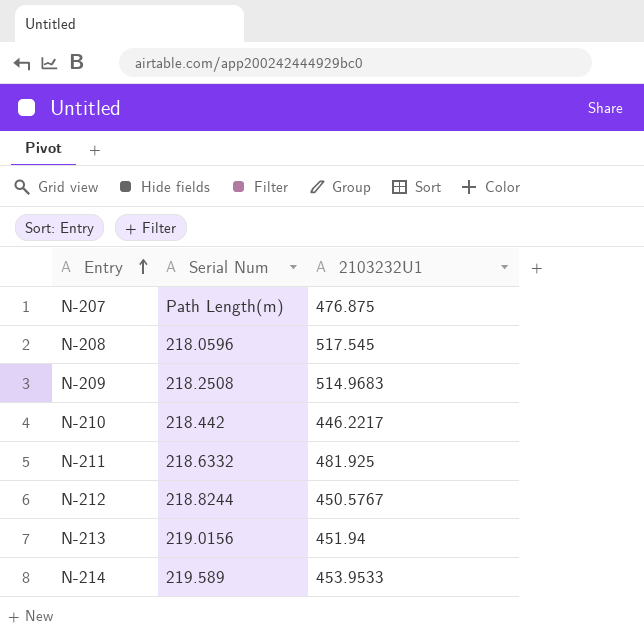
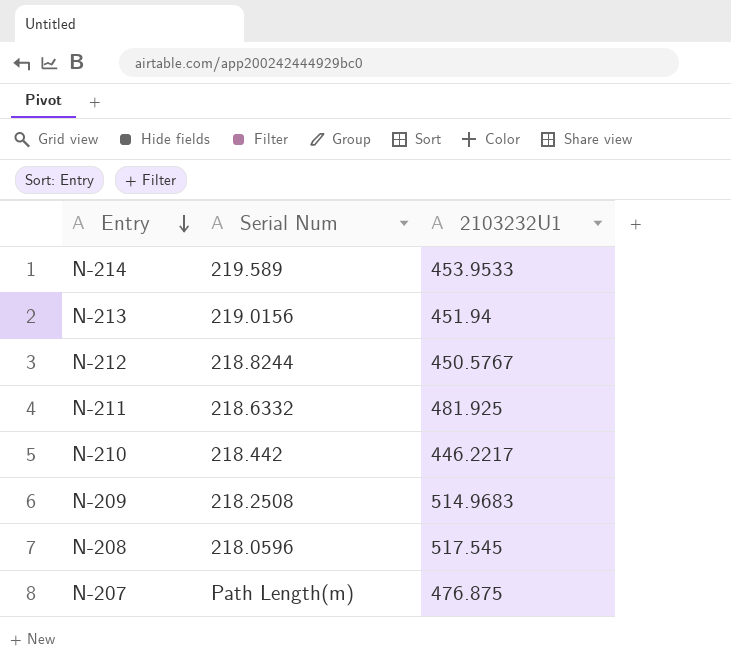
row order: Entry ascending -> Entry descending

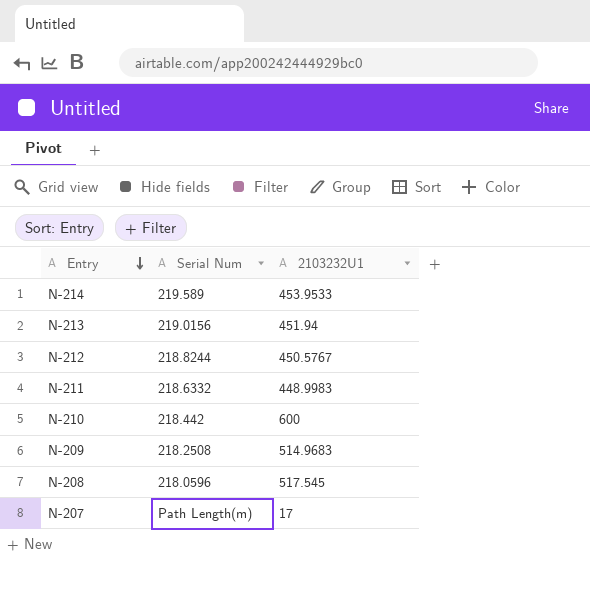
N-211 | 2103232U1: 481.925 -> 448.9983
N-210 | 2103232U1: 446.2217 -> 600
N-207 | 2103232U1: 476.875 -> 17

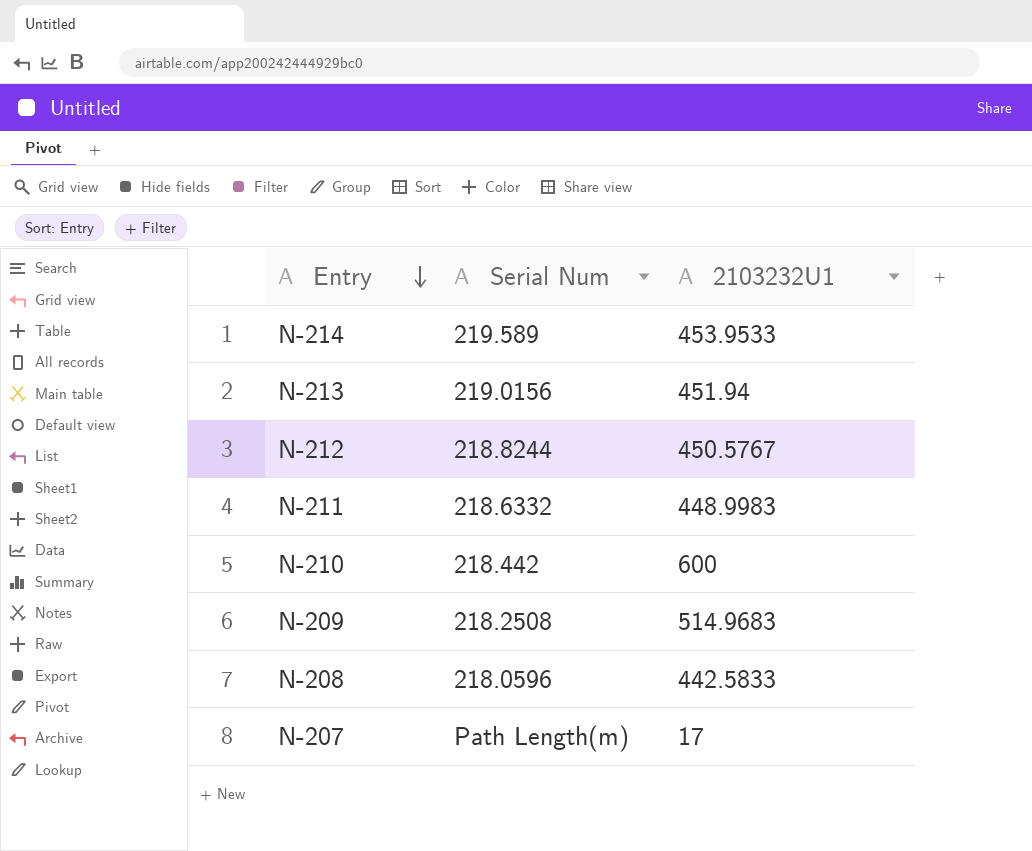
N-208 | 2103232U1: 517.545 -> 442.5833

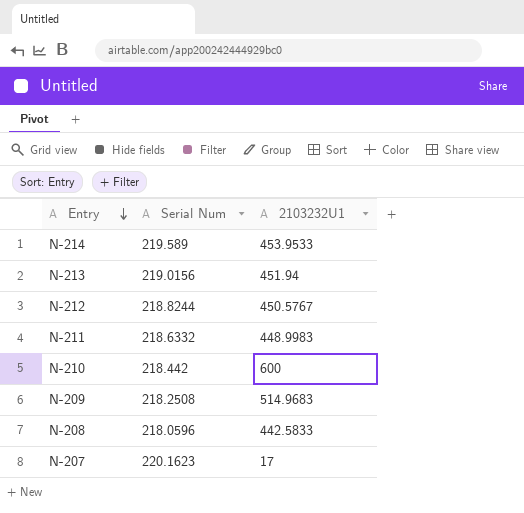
N-207 | Serial Num: Path Length(m) -> 220.1623

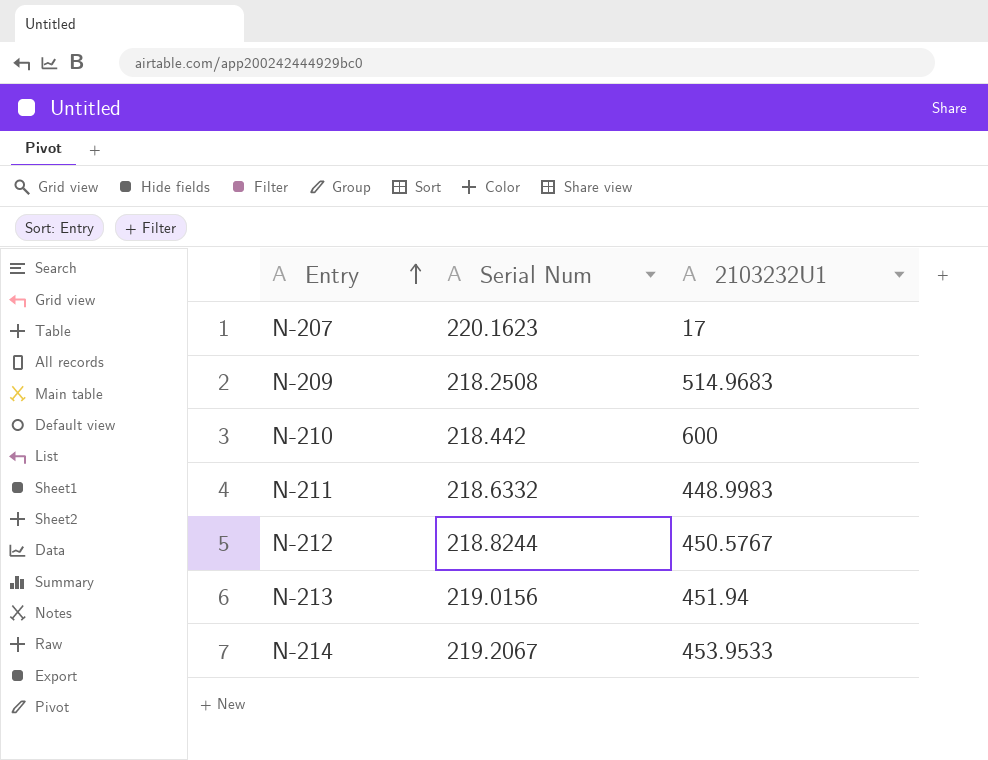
row order: Entry descending -> Entry ascending
row N-208: 218.0596 | 442.5833 -> none
N-214 | Serial Num: 219.589 -> 219.2067

